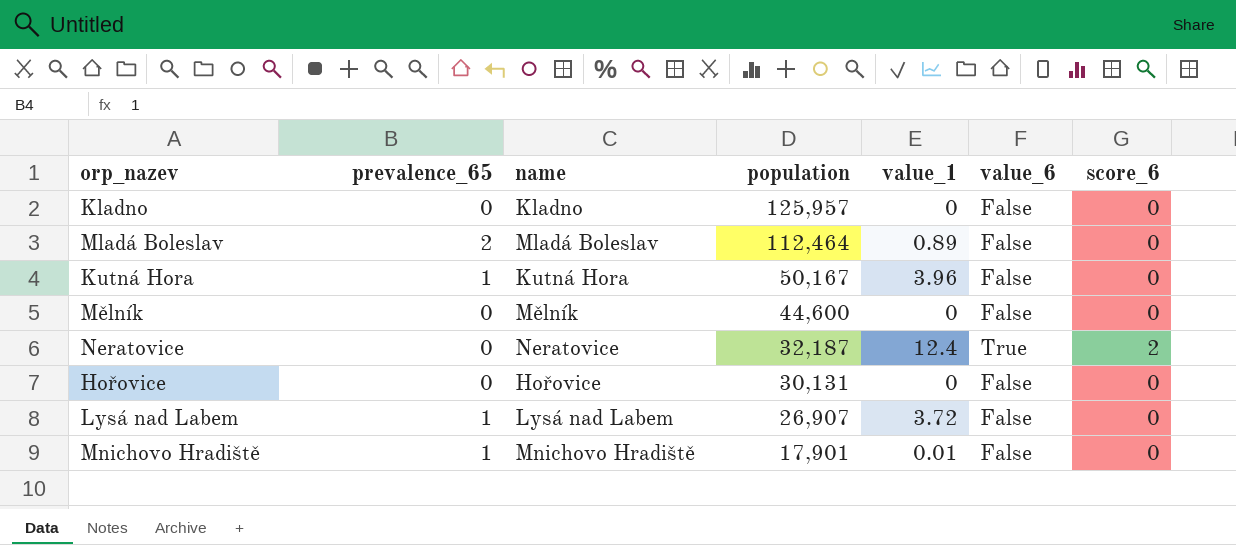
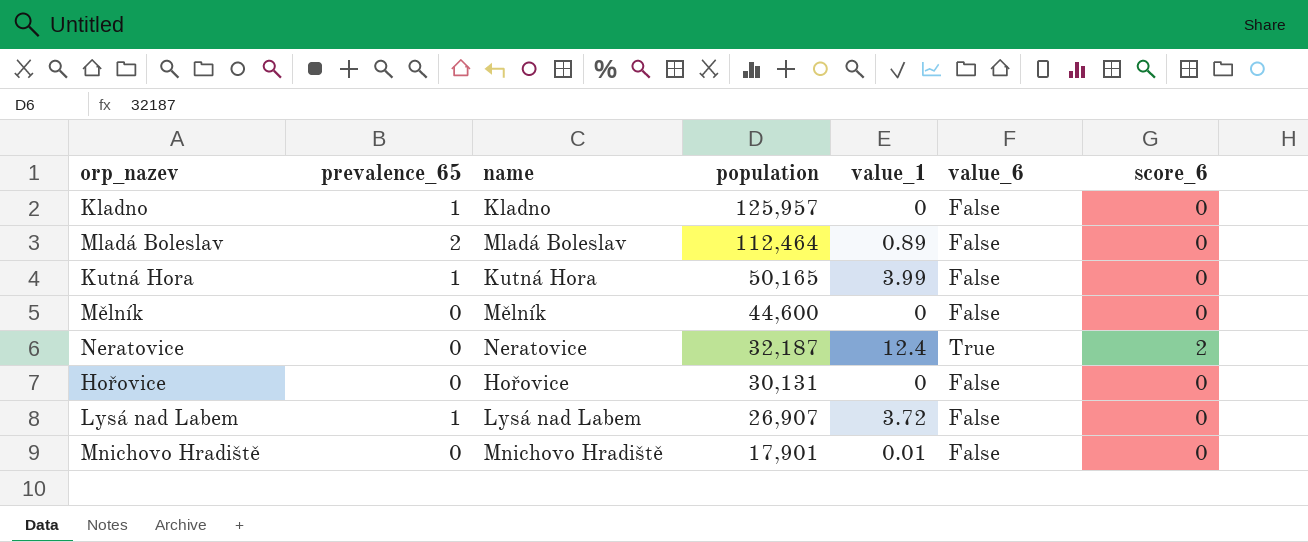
Kladno | prevalence_65: 0 -> 1
Kutná Hora | population: 50,167 -> 50,165
Kutná Hora | value_1: 3.96 -> 3.99
Mnichovo Hradiště | prevalence_65: 1 -> 0

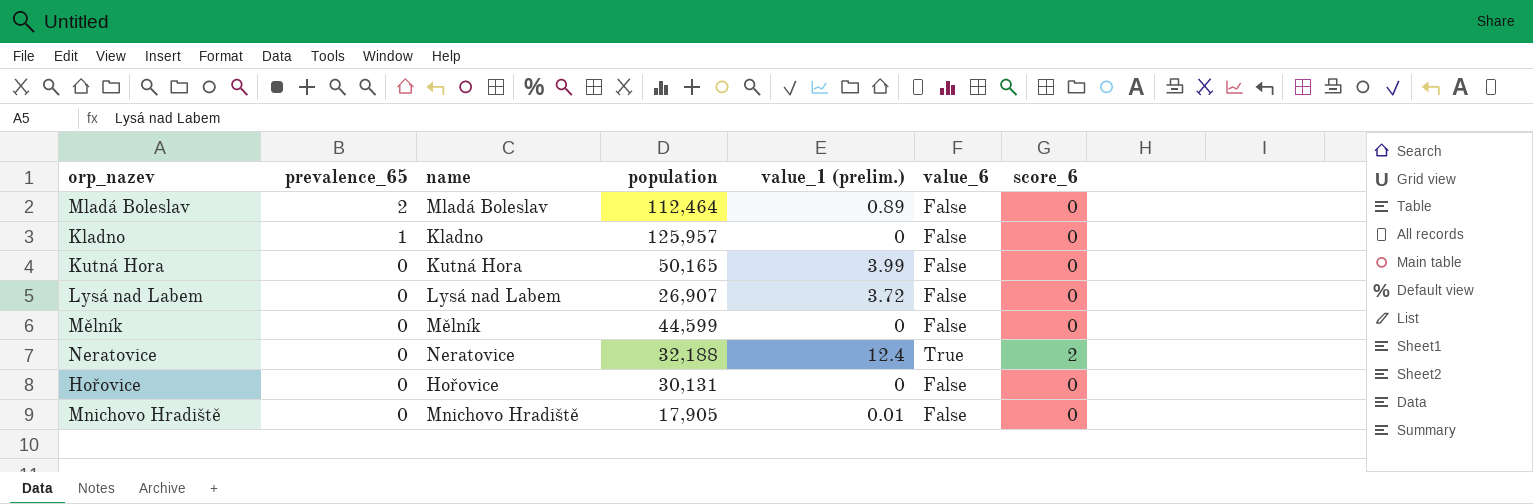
row order: population descending -> prevalence_65 descending
column name: value_1 -> value_1 (prelim.)
Kutná Hora | prevalence_65: 1 -> 0
Lysá nad Labem | prevalence_65: 1 -> 0
Mělník | population: 44,600 -> 44,599
Neratovice | population: 32,187 -> 32,188
Mnichovo Hradiště | population: 17,901 -> 17,905

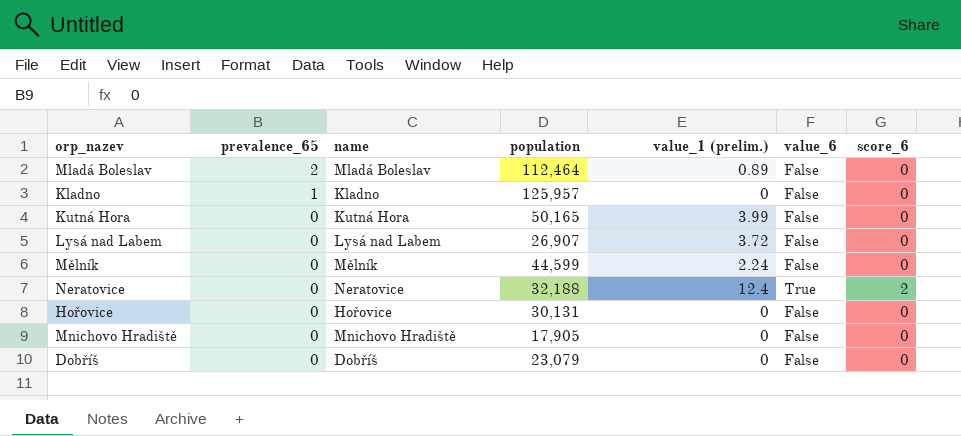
Mělník | value_1 (prelim.): 0 -> 2.24
Mnichovo Hradiště | value_1 (prelim.): 0.01 -> 0
row Dobříš: none -> 0 | Dobříš | 23,079 | 0 | False | 0

